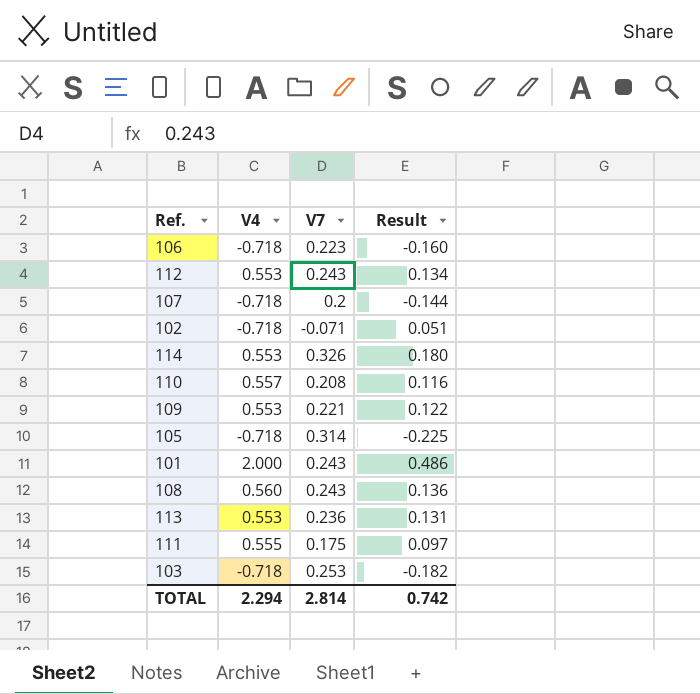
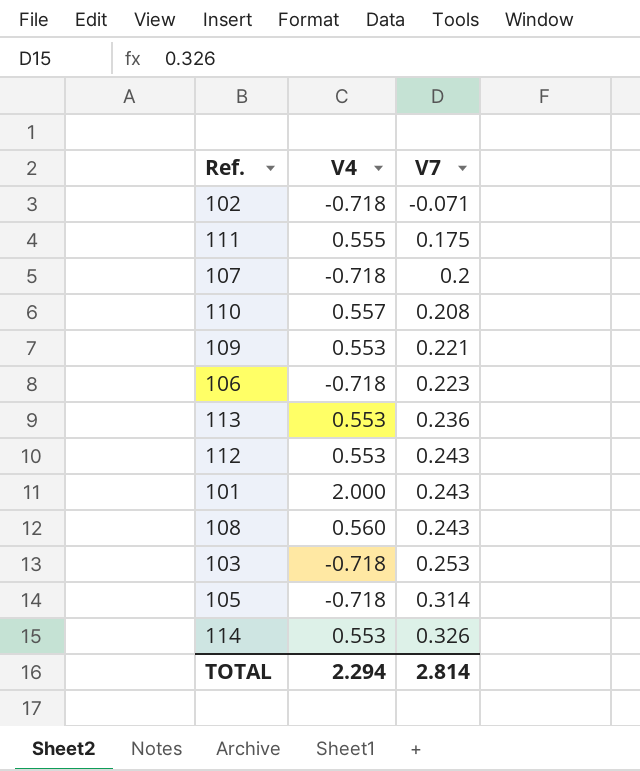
row order: none -> V7 ascending
column Result | formula: [V4] * [V7] -> none

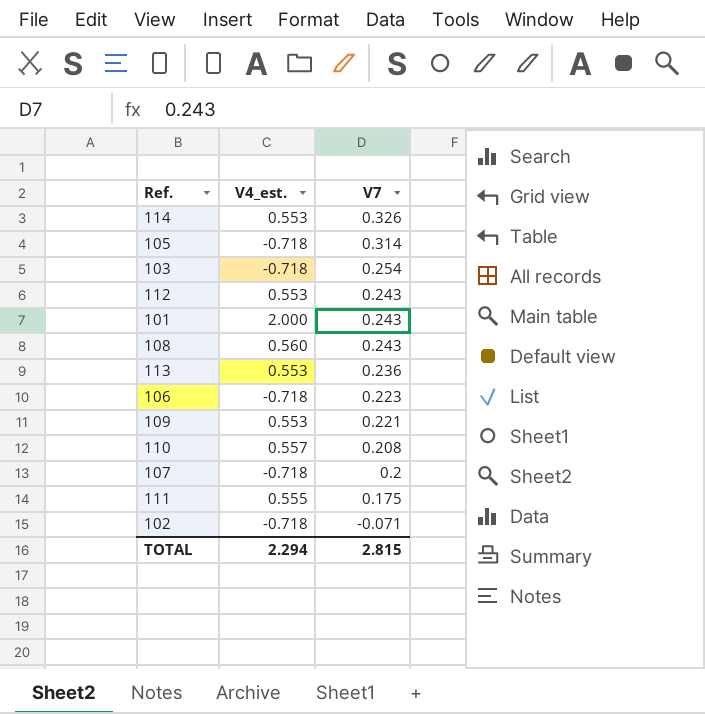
row order: V7 ascending -> V7 descending
column name: V4 -> V4_est.
103 | V7: 0.253 -> 0.254
TOTAL | V7: 2.814 -> 2.815

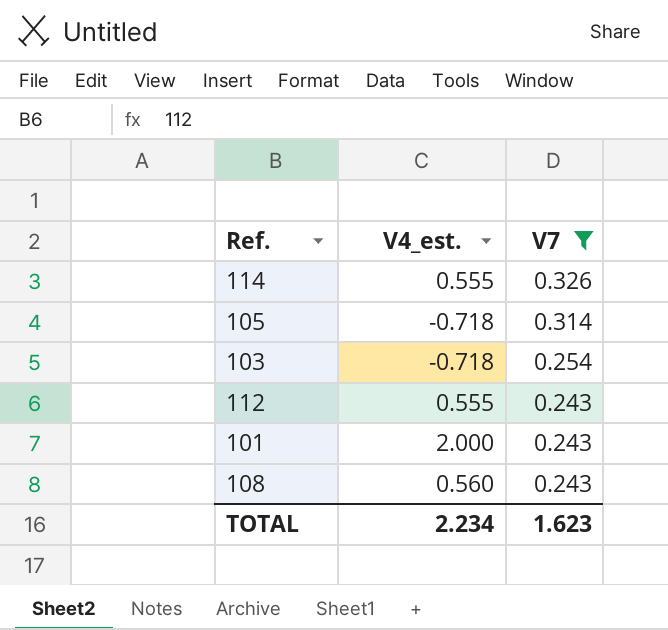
filter: none -> V7 >= 0.243
114 | V4_est.: 0.553 -> 0.555
112 | V4_est.: 0.553 -> 0.555
TOTAL | V4_est.: 2.294 -> 2.234
TOTAL | V7: 2.815 -> 1.623

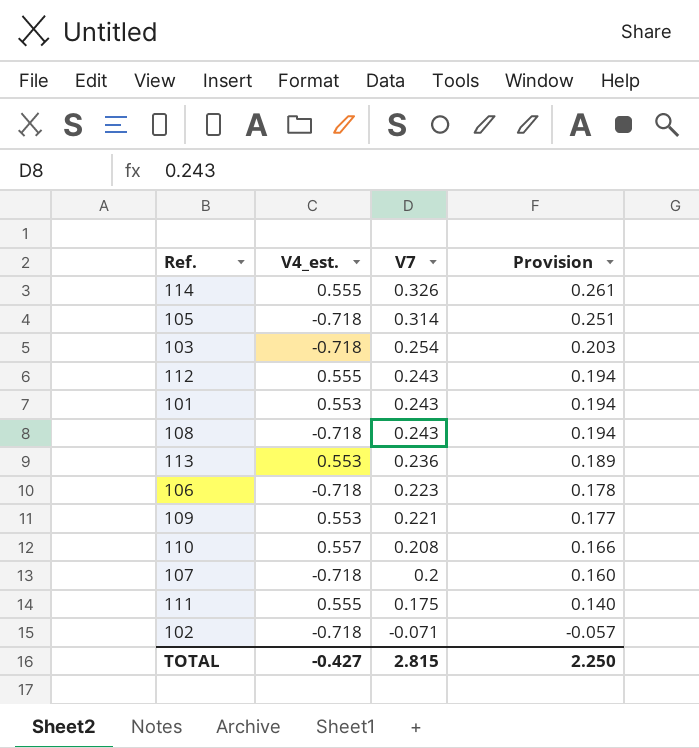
filter: V7 >= 0.243 -> none
column Provision | formula: none -> [V7] * 0.8
101 | V4_est.: 2.000 -> 0.553
108 | V4_est.: 0.560 -> -0.718
TOTAL | V4_est.: 2.234 -> -0.427
TOTAL | V7: 1.623 -> 2.815

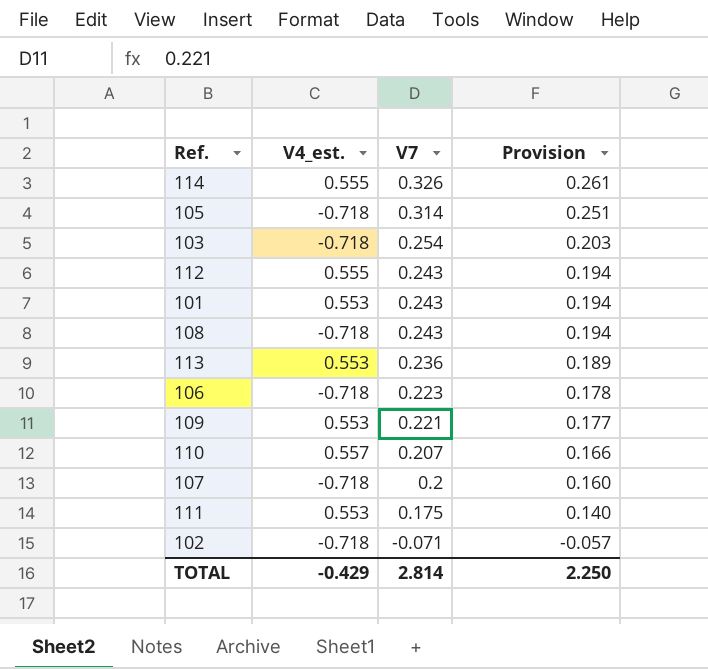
110 | V7: 0.208 -> 0.207
111 | V4_est.: 0.555 -> 0.553
TOTAL | V4_est.: -0.427 -> -0.429
TOTAL | V7: 2.815 -> 2.814

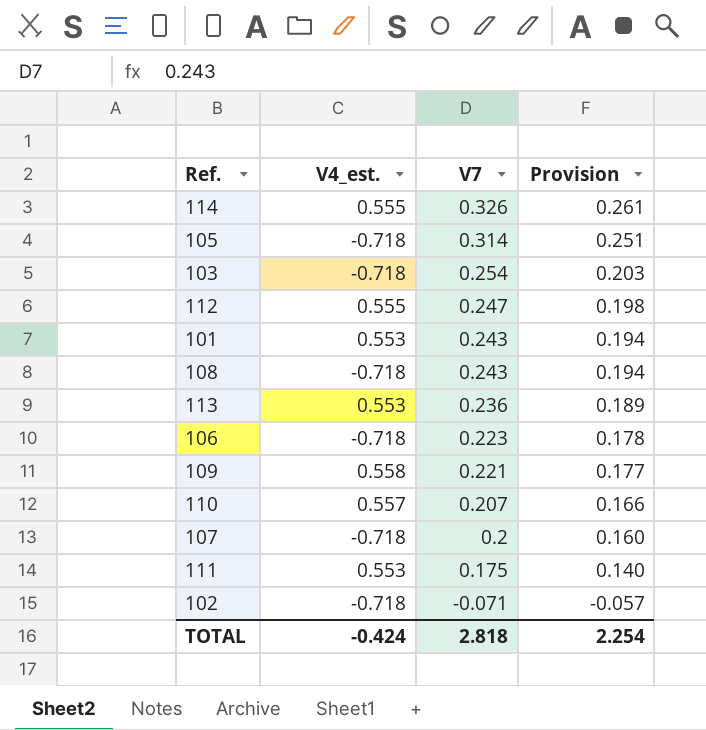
112 | V7: 0.243 -> 0.247
112 | Provision: 0.194 -> 0.198
109 | V4_est.: 0.553 -> 0.558
TOTAL | V4_est.: -0.429 -> -0.424
TOTAL | V7: 2.814 -> 2.818
TOTAL | Provision: 2.250 -> 2.254

